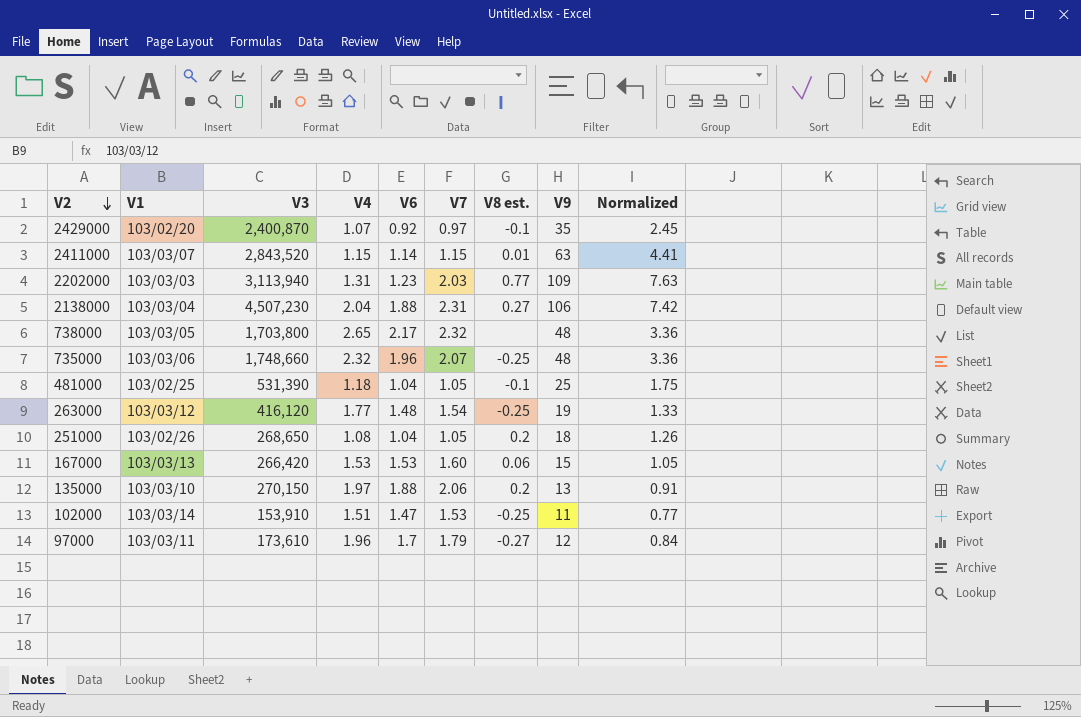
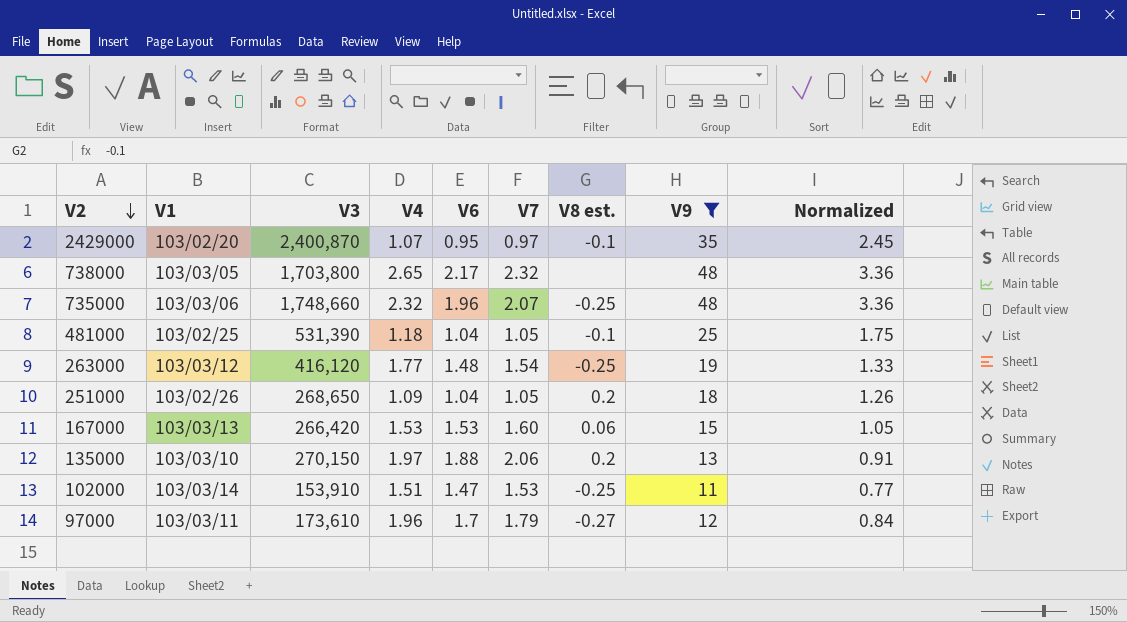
filter: none -> V9 <= 48
2429000 | V6: 0.92 -> 0.95
251000 | V4: 1.08 -> 1.09

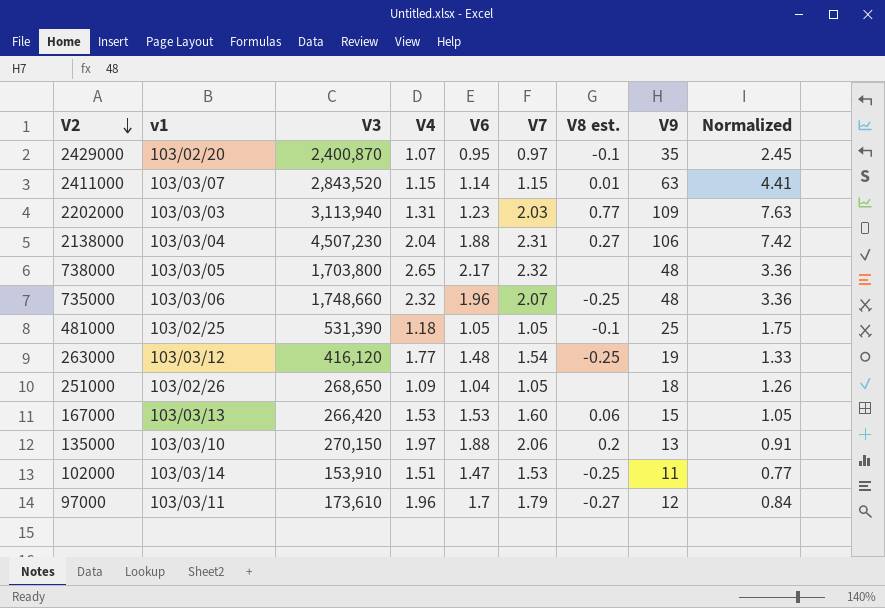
filter: V9 <= 48 -> none
column name: V1 -> v1
481000 | V6: 1.04 -> 1.05
251000 | V8 est.: 0.2 -> none

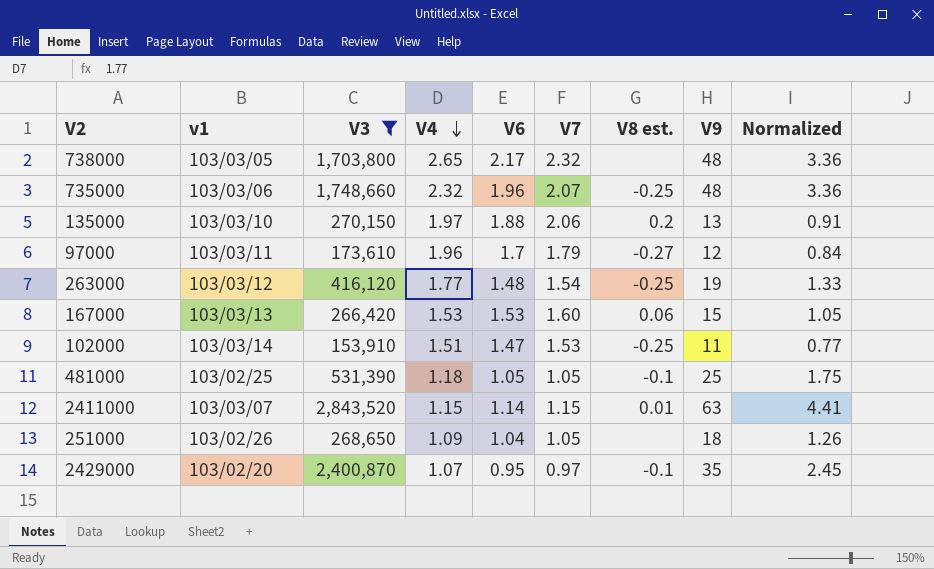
filter: none -> V3 <= 2,843,520
row order: V2 descending -> V4 descending

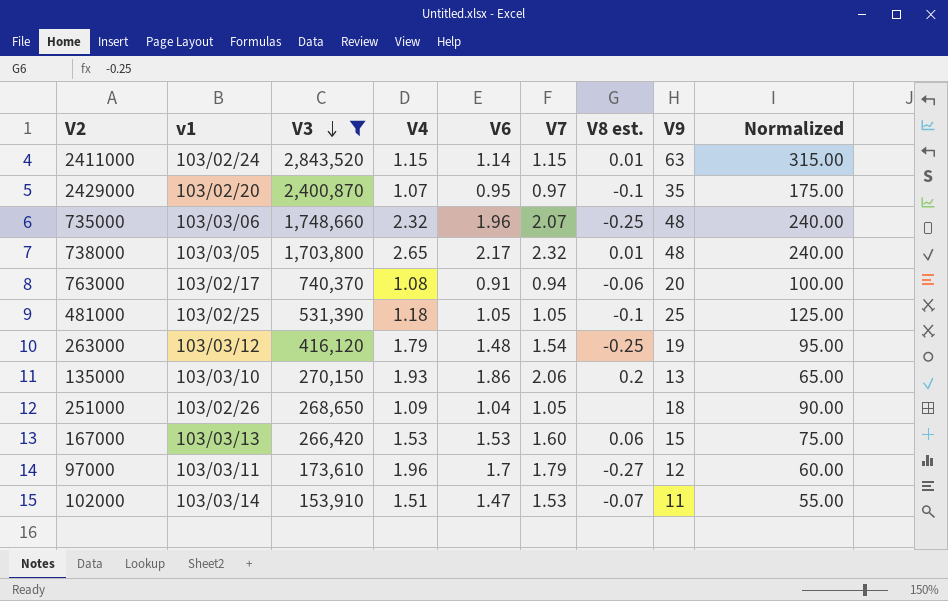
row order: V4 descending -> V3 descending
column Normalized | formula: [V9] * 0.07 -> [V9] * 5
2411000 | v1: 103/03/07 -> 103/02/24
738000 | V8 est.: none -> 0.01
row 763000: none -> 103/02/17 | 740,370 | 1.08 | 0.91 | 0.94 | -0.06 | 20 | 100.00
263000 | V4: 1.77 -> 1.79
135000 | V4: 1.97 -> 1.93
135000 | V6: 1.88 -> 1.86
102000 | V8 est.: -0.25 -> -0.07

